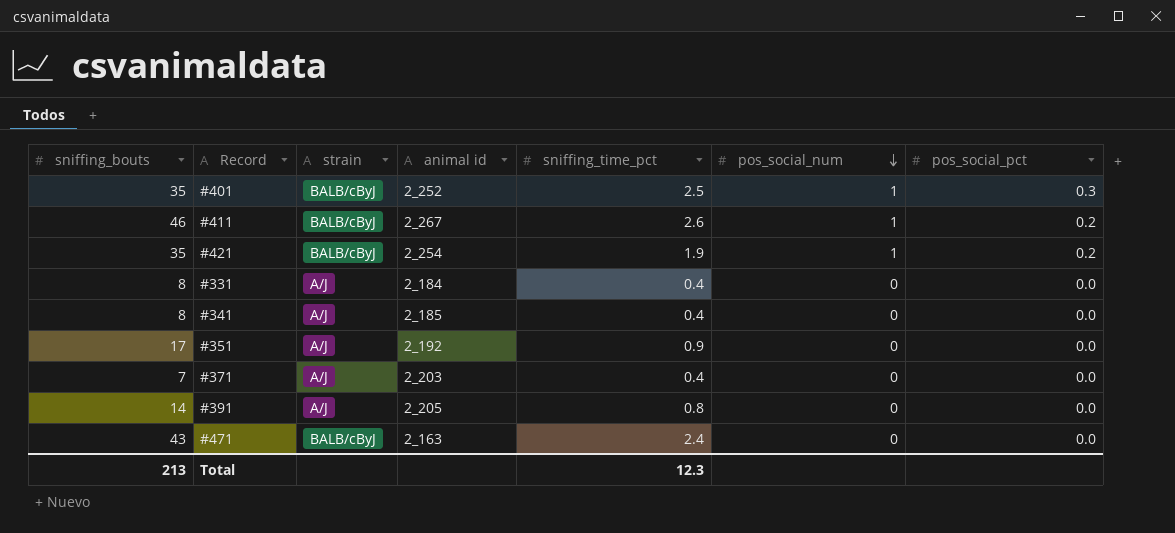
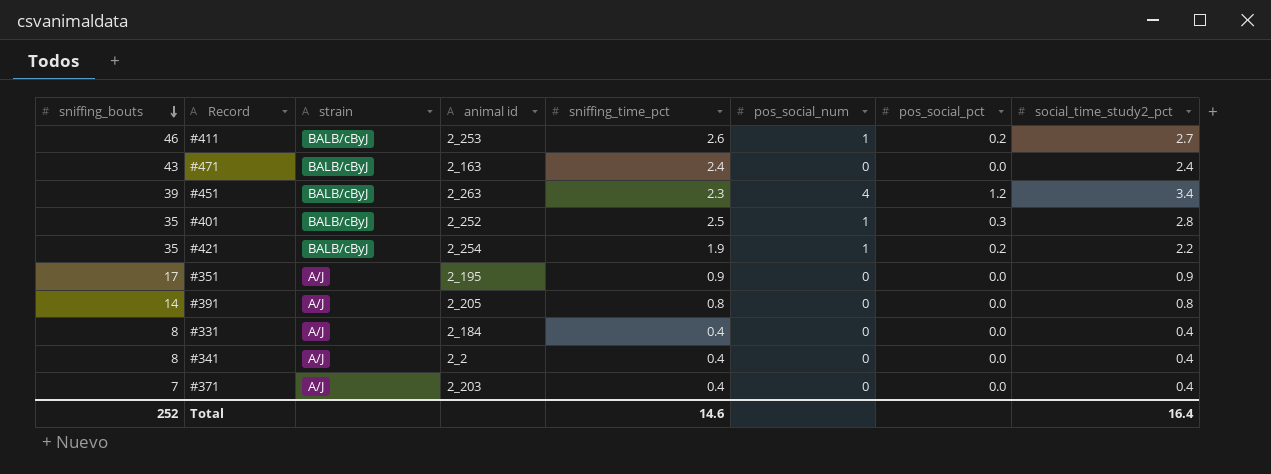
row order: pos_social_num descending -> sniffing_bouts descending
column social_time_study2_pct | position: none -> 8
#411 | animal id: 2_267 -> 2_253
row #451: none -> 39 | BALB/cByJ | 2_263 | 2.3 | 4 | 1.2 | 3.4
#351 | animal id: 2_192 -> 2_195
#341 | animal id: 2_185 -> 2_2
Total | sniffing_bouts: 213 -> 252
Total | sniffing_time_pct: 12.3 -> 14.6

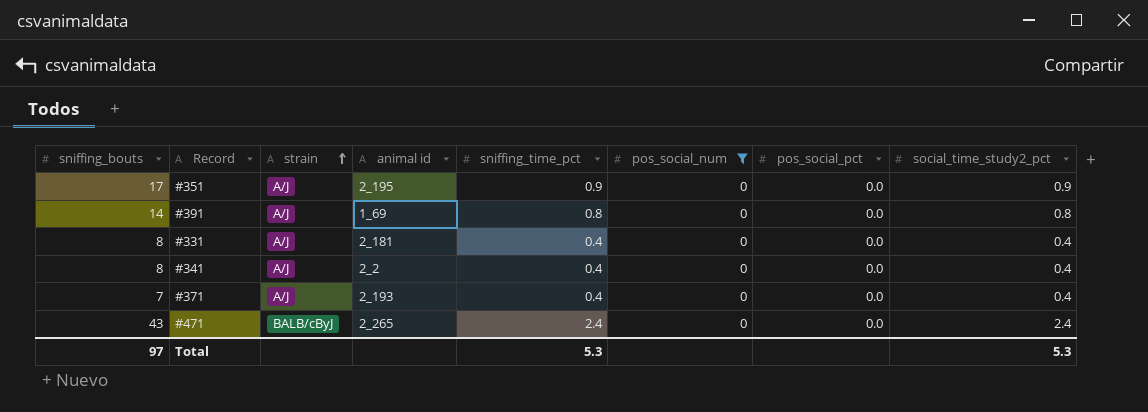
filter: none -> pos_social_num = 0
row order: sniffing_bouts descending -> strain ascending
#391 | animal id: 2_205 -> 1_69
#331 | animal id: 2_184 -> 2_181
#371 | animal id: 2_203 -> 2_193
#471 | animal id: 2_163 -> 2_265
Total | sniffing_bouts: 252 -> 97
Total | sniffing_time_pct: 14.6 -> 5.3
Total | social_time_study2_pct: 16.4 -> 5.3

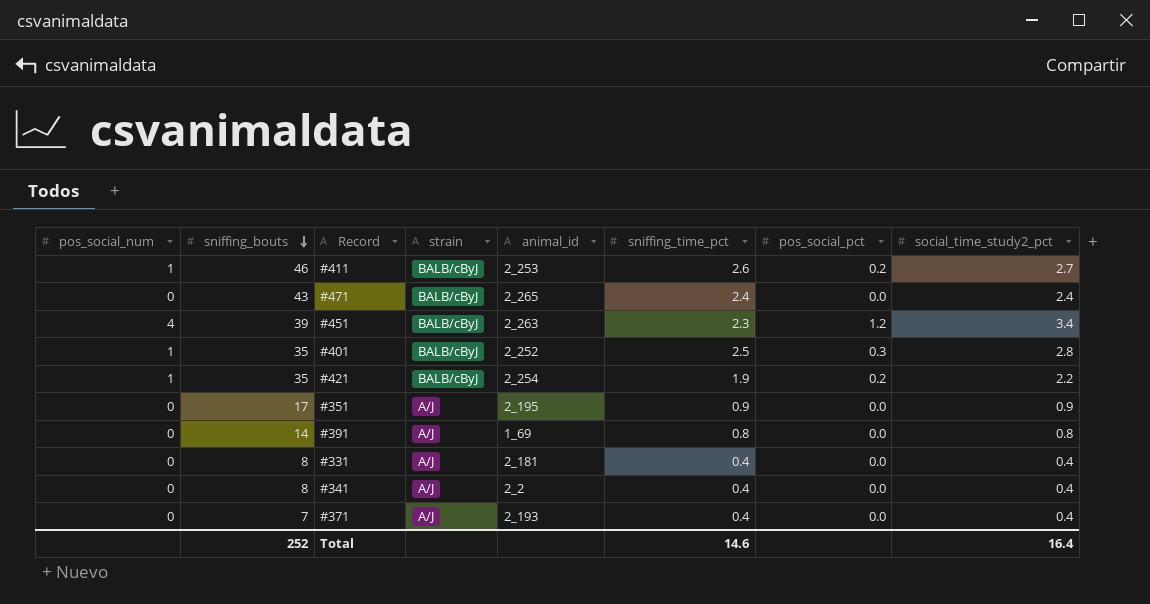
filter: pos_social_num = 0 -> none
row order: strain ascending -> sniffing_bouts descending
column pos_social_num | position: 6 -> 1
column name: animal id -> animal_id
Total | sniffing_bouts: 97 -> 252
Total | sniffing_time_pct: 5.3 -> 14.6
Total | social_time_study2_pct: 5.3 -> 16.4

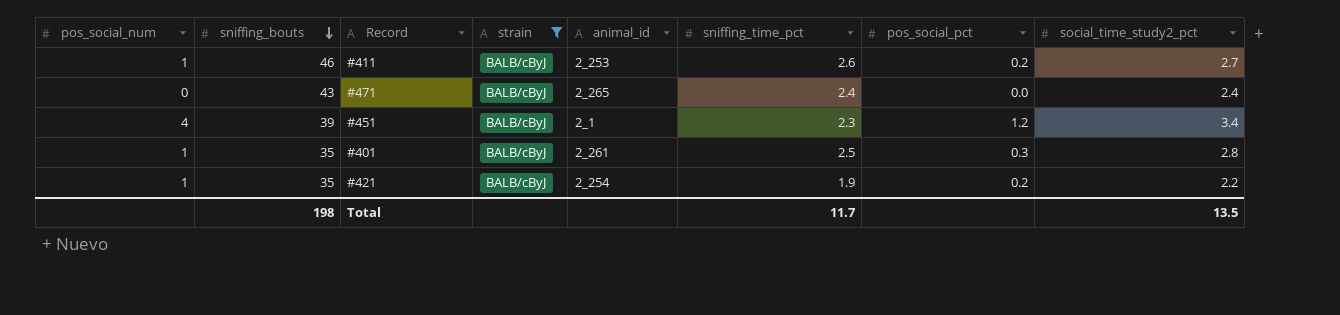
filter: none -> strain = BALB/cByJ
#451 | animal_id: 2_263 -> 2_1
#401 | animal_id: 2_252 -> 2_261
Total | sniffing_bouts: 252 -> 198
Total | sniffing_time_pct: 14.6 -> 11.7
Total | social_time_study2_pct: 16.4 -> 13.5

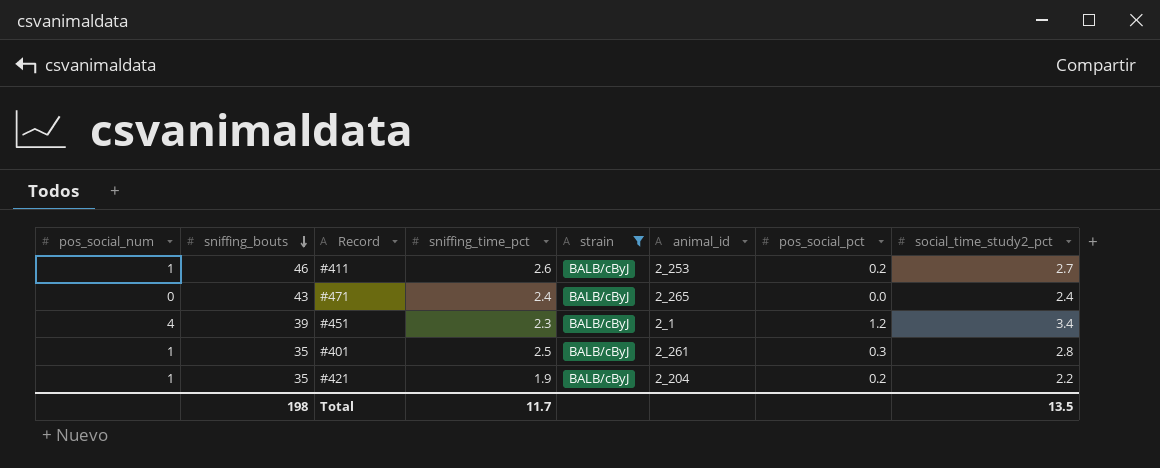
column sniffing_time_pct | position: 6 -> 4
#421 | animal_id: 2_254 -> 2_204

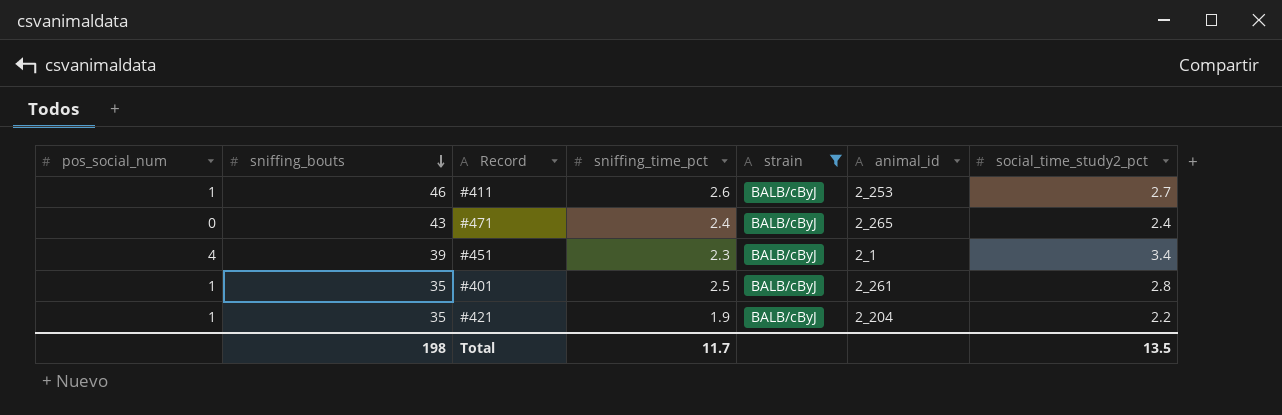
column pos_social_pct | position: 7 -> none

